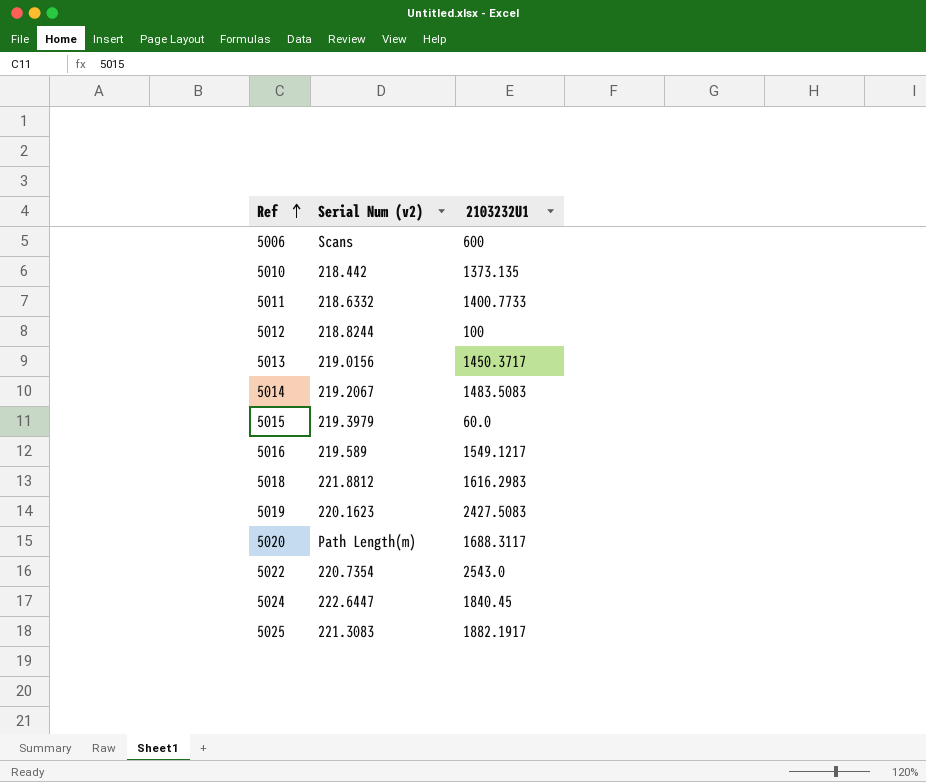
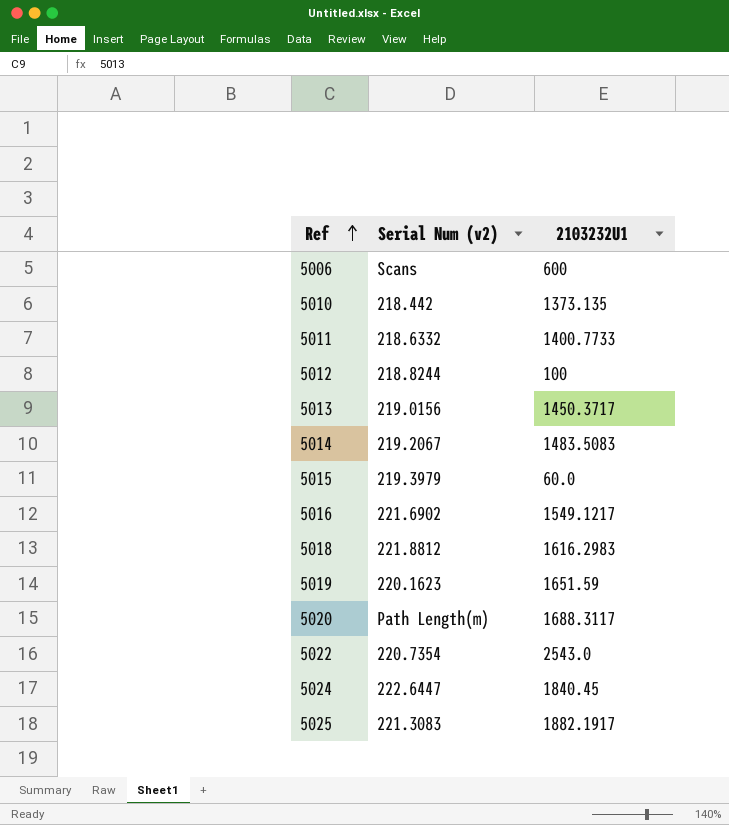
5016 | Serial Num (v2): 219.589 -> 221.6902
5019 | 2103232U1: 2427.5083 -> 1651.59

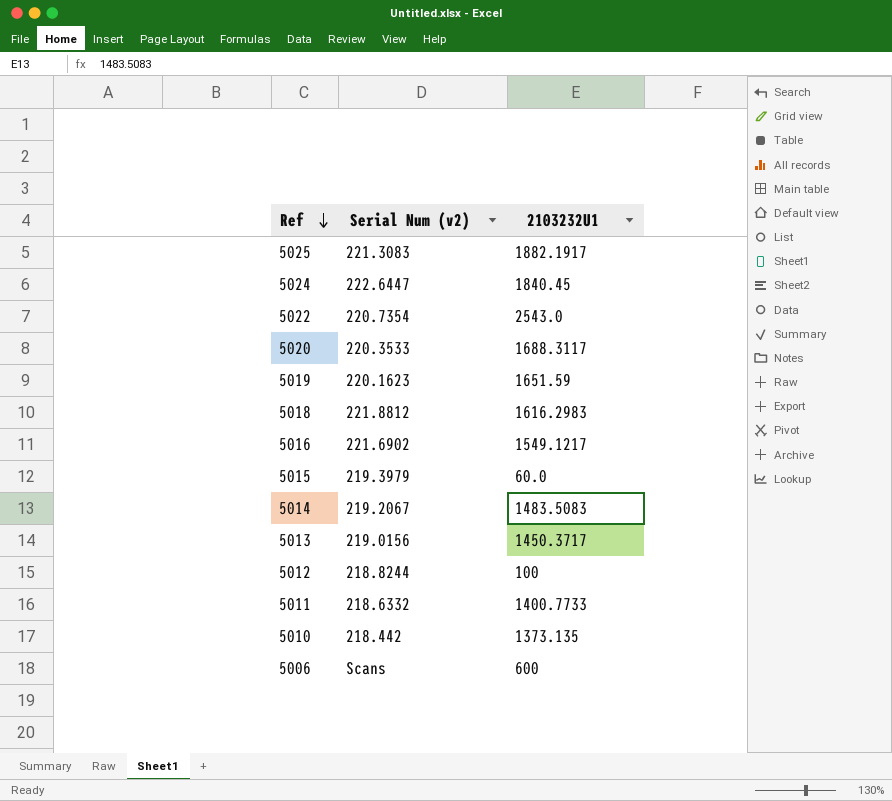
row order: Ref ascending -> Ref descending
5020 | Serial Num (v2): Path Length(m) -> 220.3533

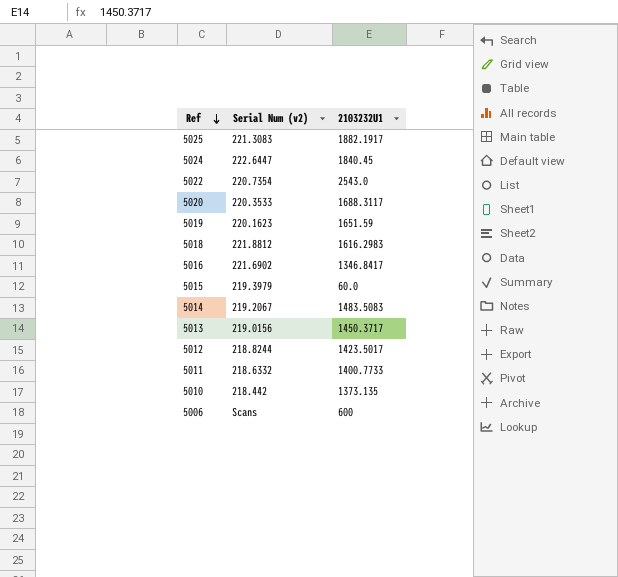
5016 | 2103232U1: 1549.1217 -> 1346.8417
5012 | 2103232U1: 100 -> 1423.5017

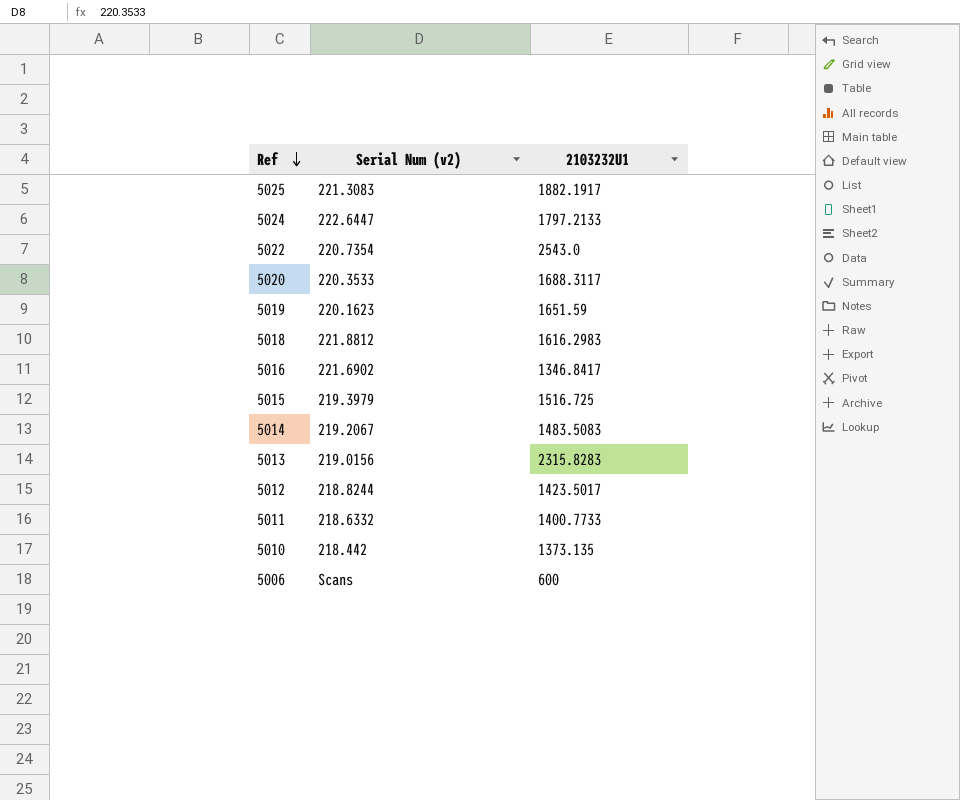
5024 | 2103232U1: 1840.45 -> 1797.2133
5015 | 2103232U1: 60.0 -> 1516.725
5013 | 2103232U1: 1450.3717 -> 2315.8283

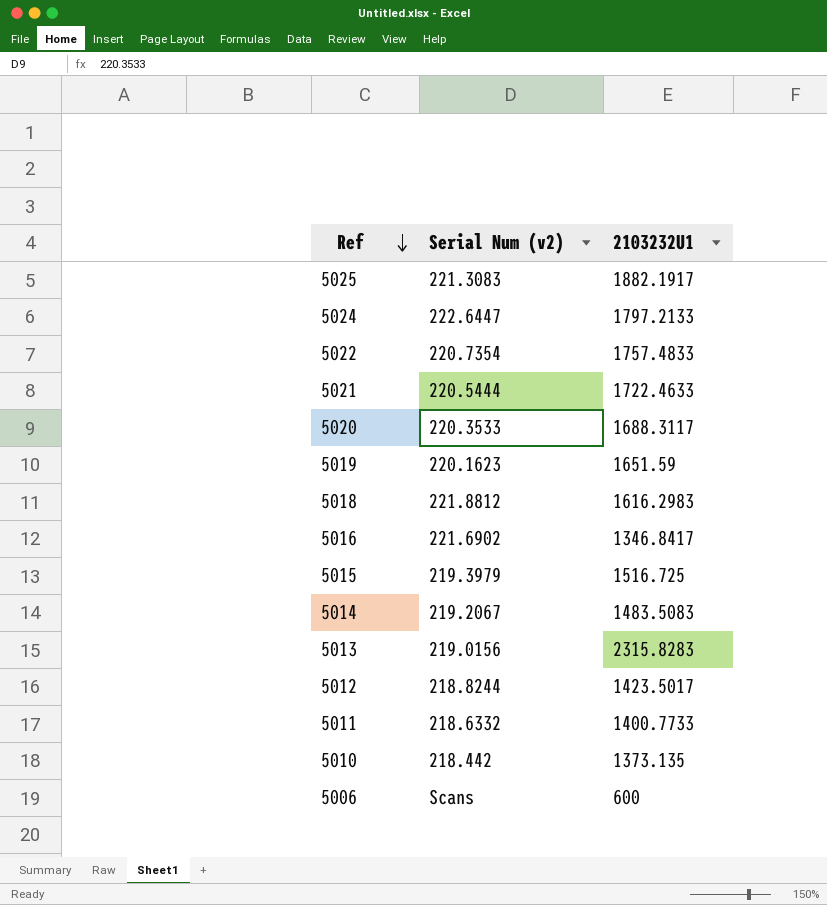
5022 | 2103232U1: 2543.0 -> 1757.4833
row 5021: none -> 220.5444 | 1722.4633

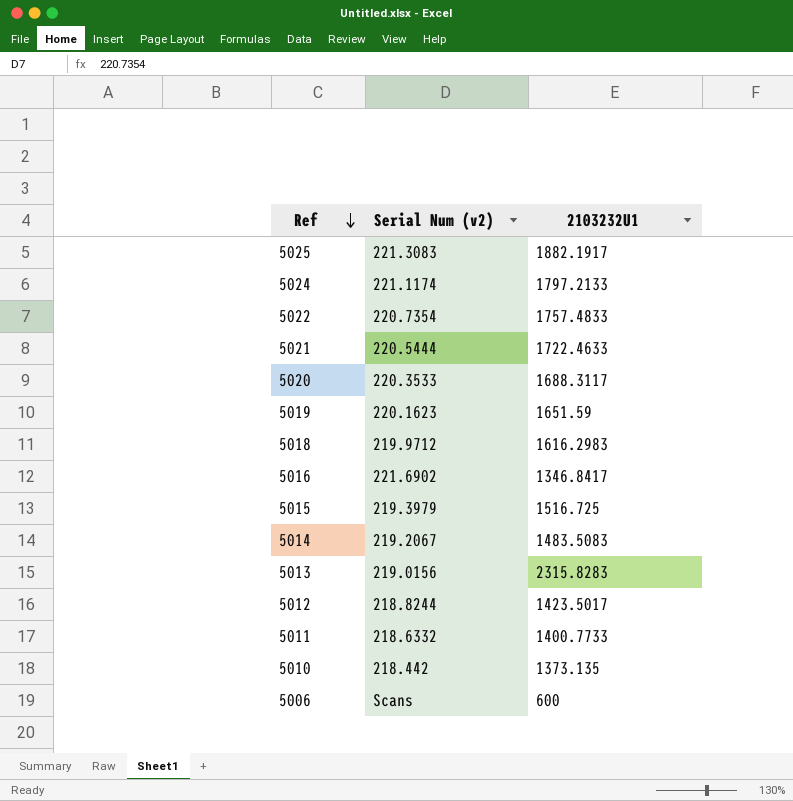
5024 | Serial Num (v2): 222.6447 -> 221.1174
5018 | Serial Num (v2): 221.8812 -> 219.9712

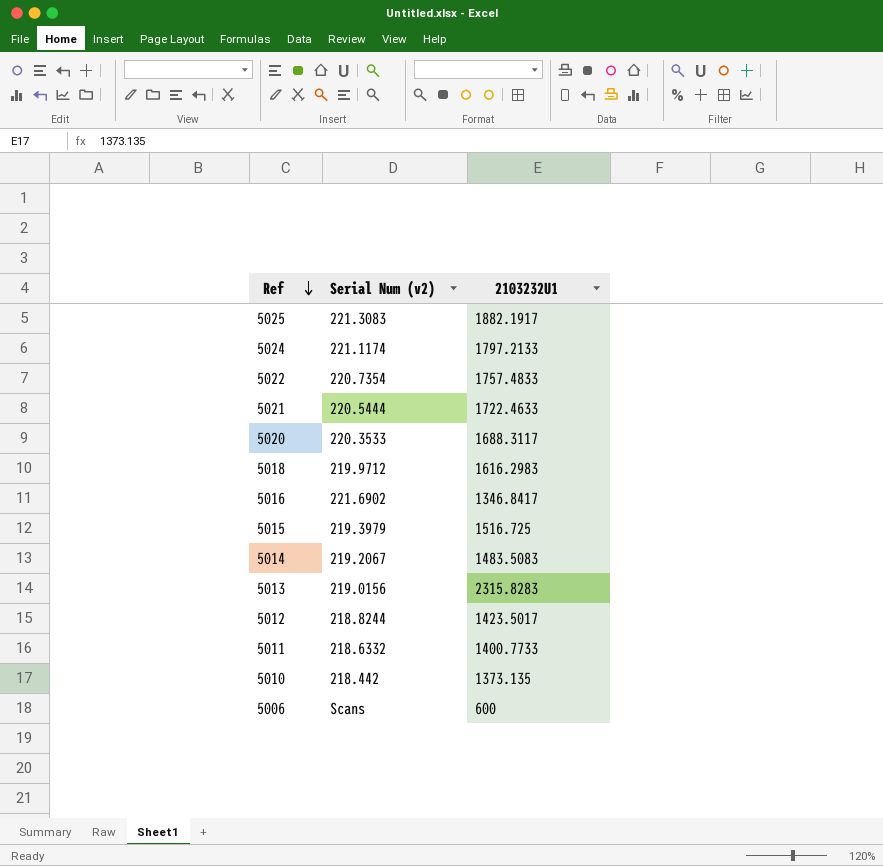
row 5019: 220.1623 | 1651.59 -> none

